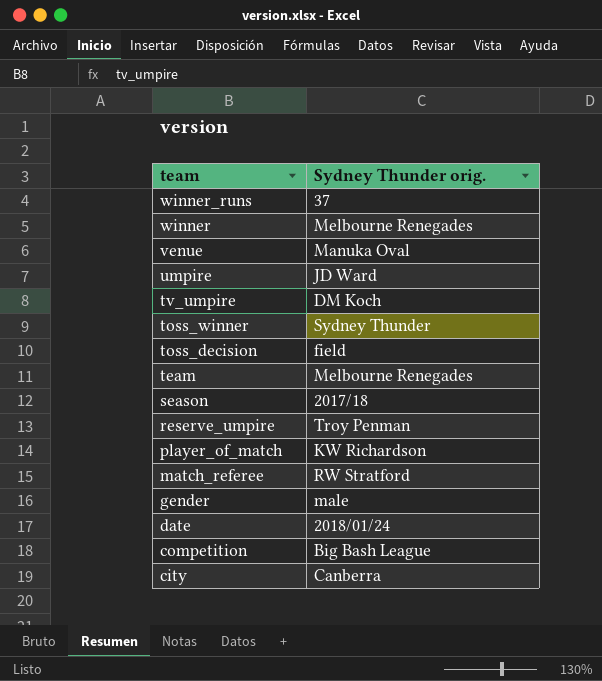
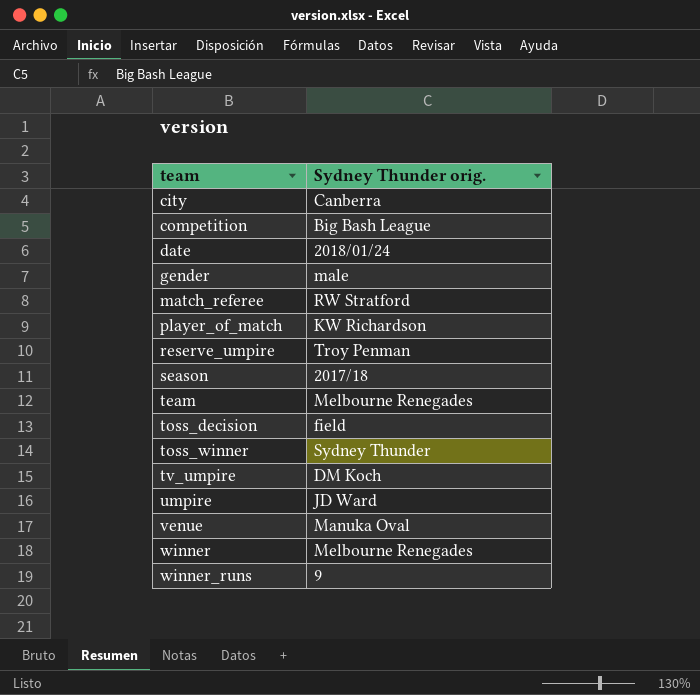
row order: team descending -> team ascending
winner_runs | Sydney Thunder orig.: 37 -> 9

